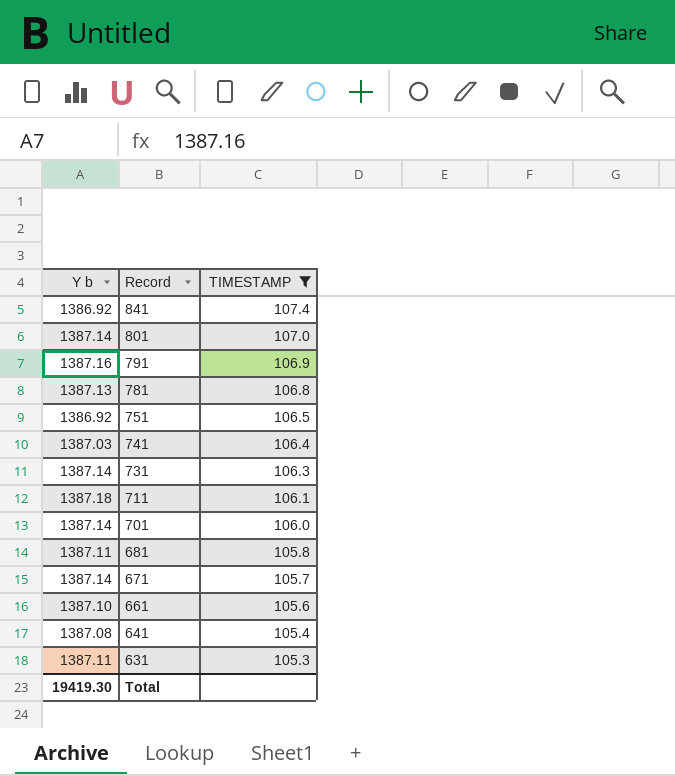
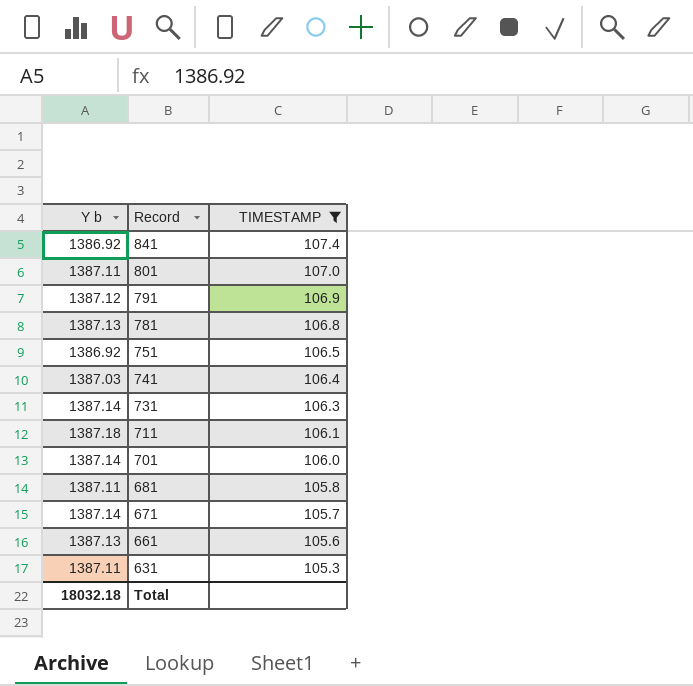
row 641: 1387.08 | 105.4 -> none
801 | Y b: 1387.14 -> 1387.11
791 | Y b: 1387.16 -> 1387.12
661 | Y b: 1387.10 -> 1387.13
Total | Y b: 19419.30 -> 18032.18

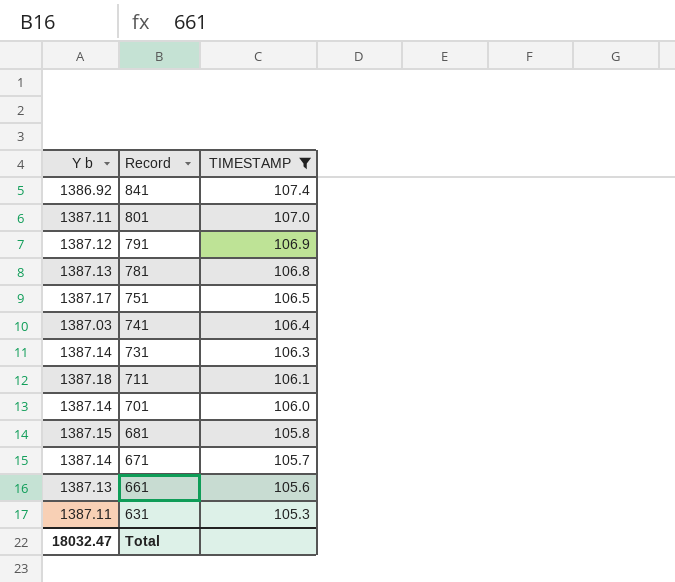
751 | Y b: 1386.92 -> 1387.17
681 | Y b: 1387.11 -> 1387.15
Total | Y b: 18032.18 -> 18032.47

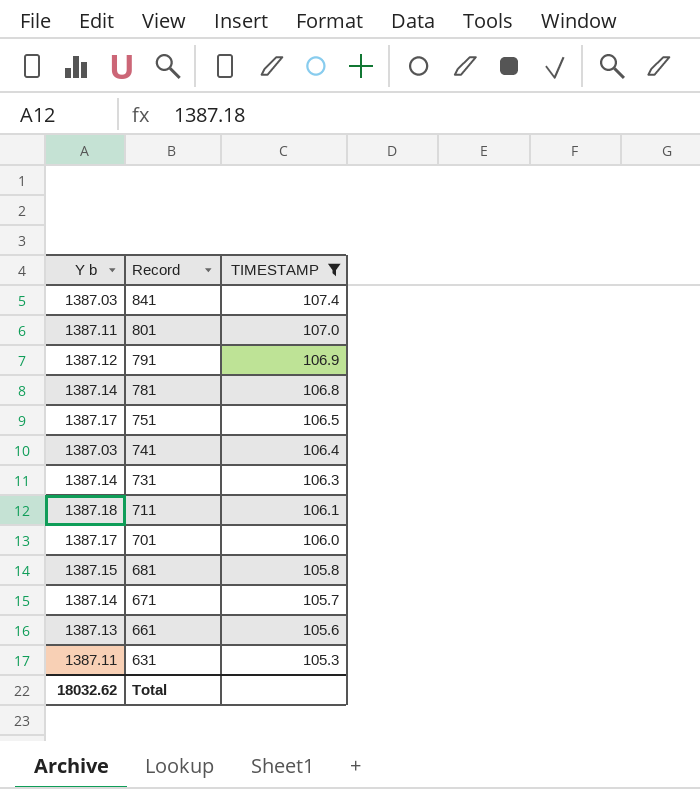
841 | Y b: 1386.92 -> 1387.03
781 | Y b: 1387.13 -> 1387.14
701 | Y b: 1387.14 -> 1387.17
Total | Y b: 18032.47 -> 18032.62

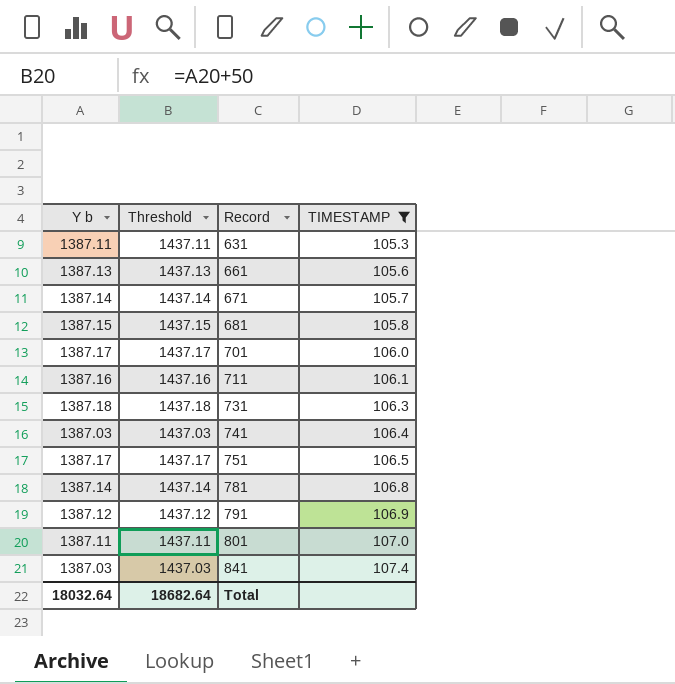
row order: Record descending -> Record ascending
column Threshold | formula: none -> [Y b] + 50
711 | Y b: 1387.18 -> 1387.16
731 | Y b: 1387.14 -> 1387.18
Total | Y b: 18032.62 -> 18032.64

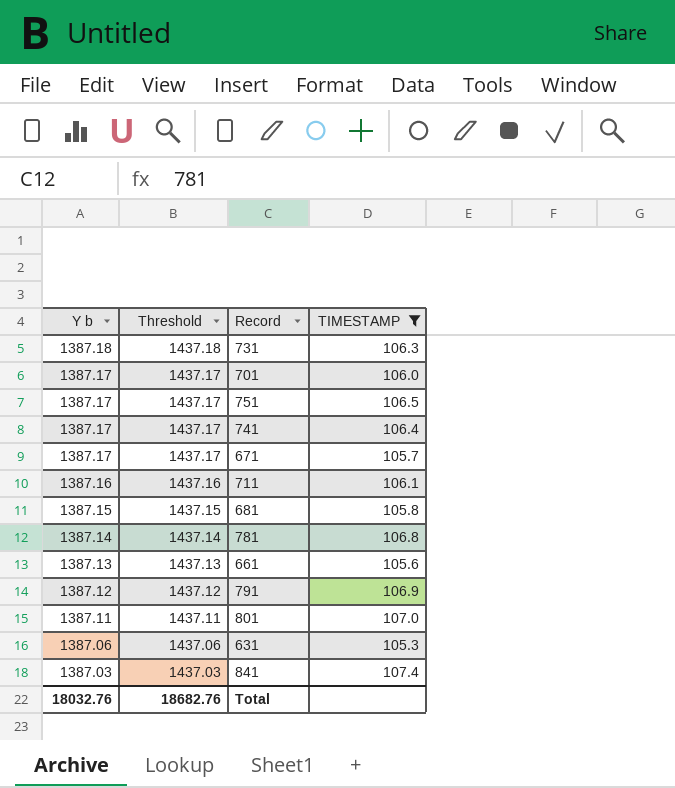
row order: Record ascending -> Y b descending
741 | Y b: 1387.03 -> 1387.17
741 | Threshold: 1437.03 -> 1437.17
671 | Y b: 1387.14 -> 1387.17
671 | Threshold: 1437.14 -> 1437.17
631 | Y b: 1387.11 -> 1387.06
631 | Threshold: 1437.11 -> 1437.06
Total | Y b: 18032.64 -> 18032.76
Total | Threshold: 18682.64 -> 18682.76

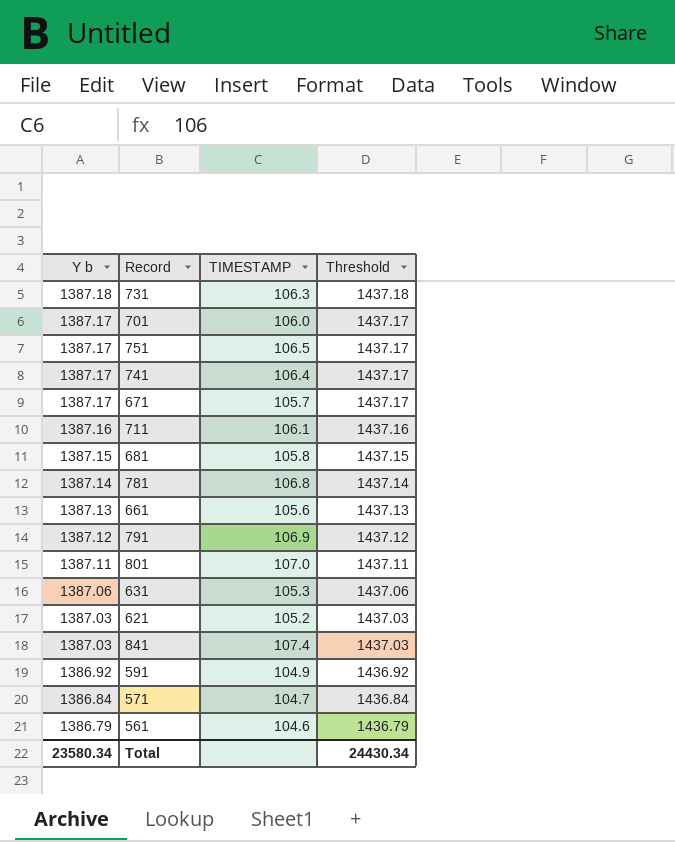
filter: TIMESTAMP >= 105.3 -> none
column Threshold | position: 2 -> 4
Total | Y b: 18032.76 -> 23580.34
Total | Threshold: 18682.76 -> 24430.34

